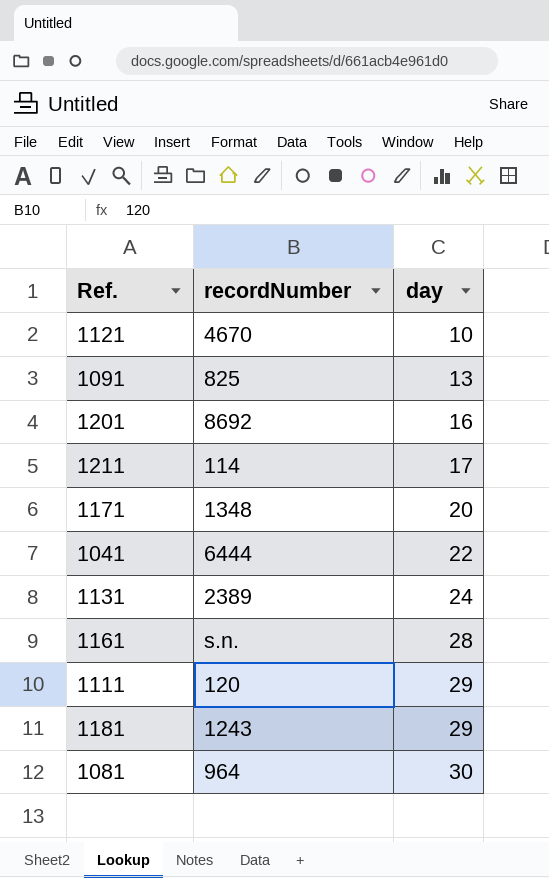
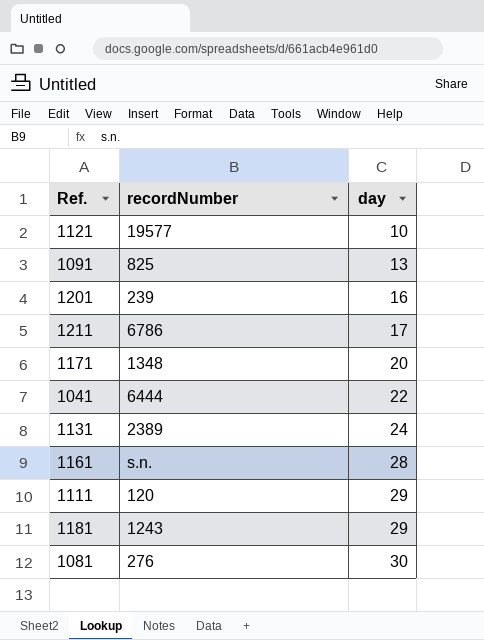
1121 | recordNumber: 4670 -> 19577
1201 | recordNumber: 8692 -> 239
1211 | recordNumber: 114 -> 6786
1081 | recordNumber: 964 -> 276

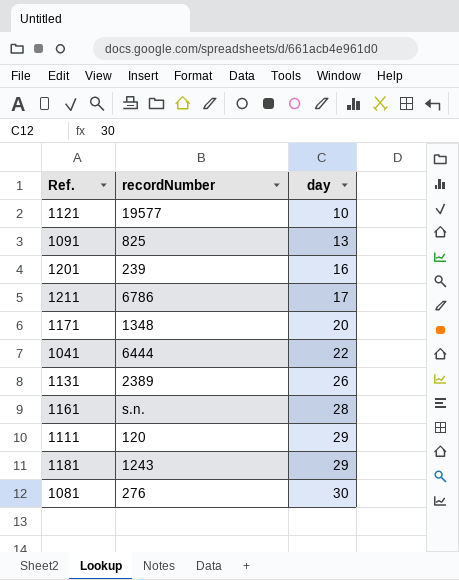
1131 | day: 24 -> 26

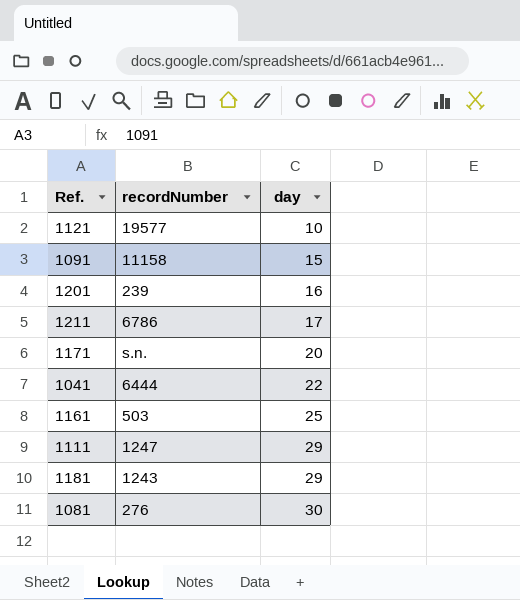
row 1131: 2389 | 26 -> none
1091 | recordNumber: 825 -> 11158
1091 | day: 13 -> 15
1171 | recordNumber: 1348 -> s.n.
1161 | recordNumber: s.n. -> 503
1161 | day: 28 -> 25
1111 | recordNumber: 120 -> 1247

